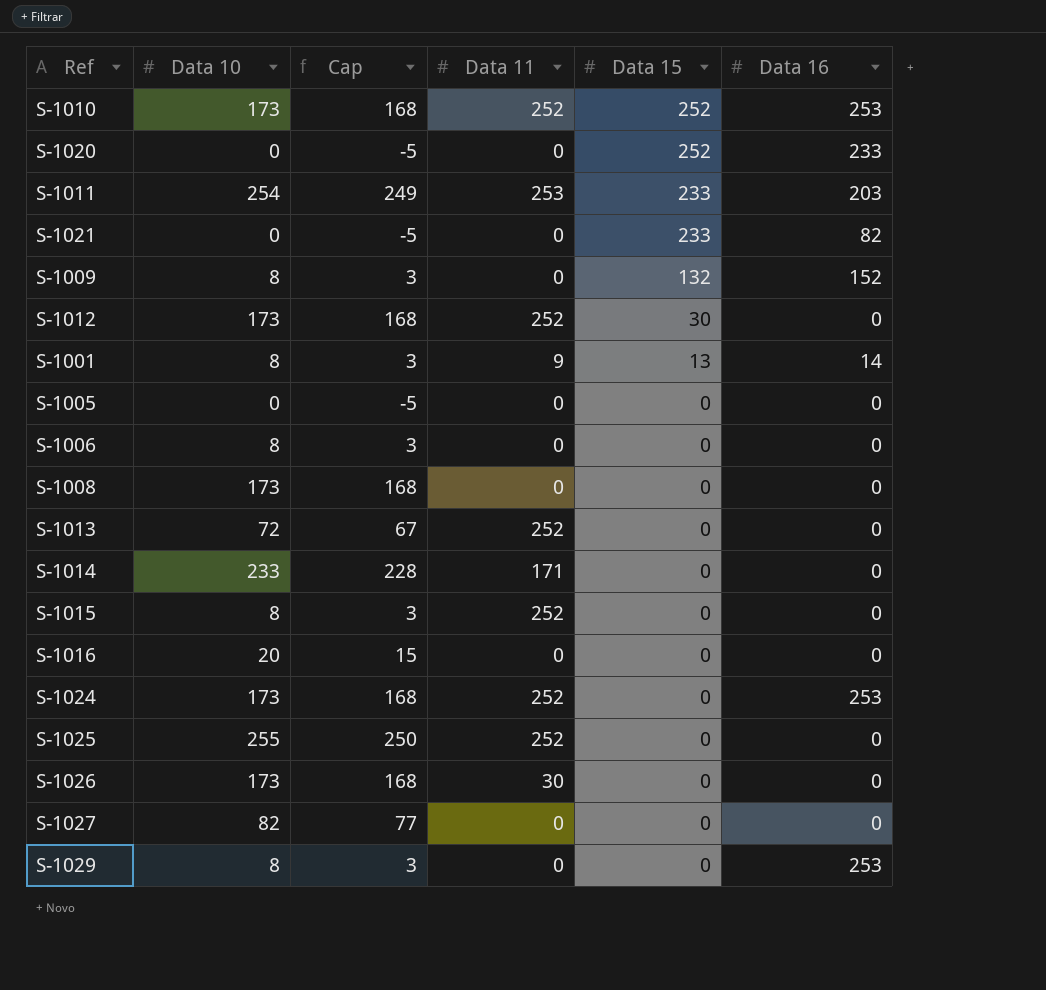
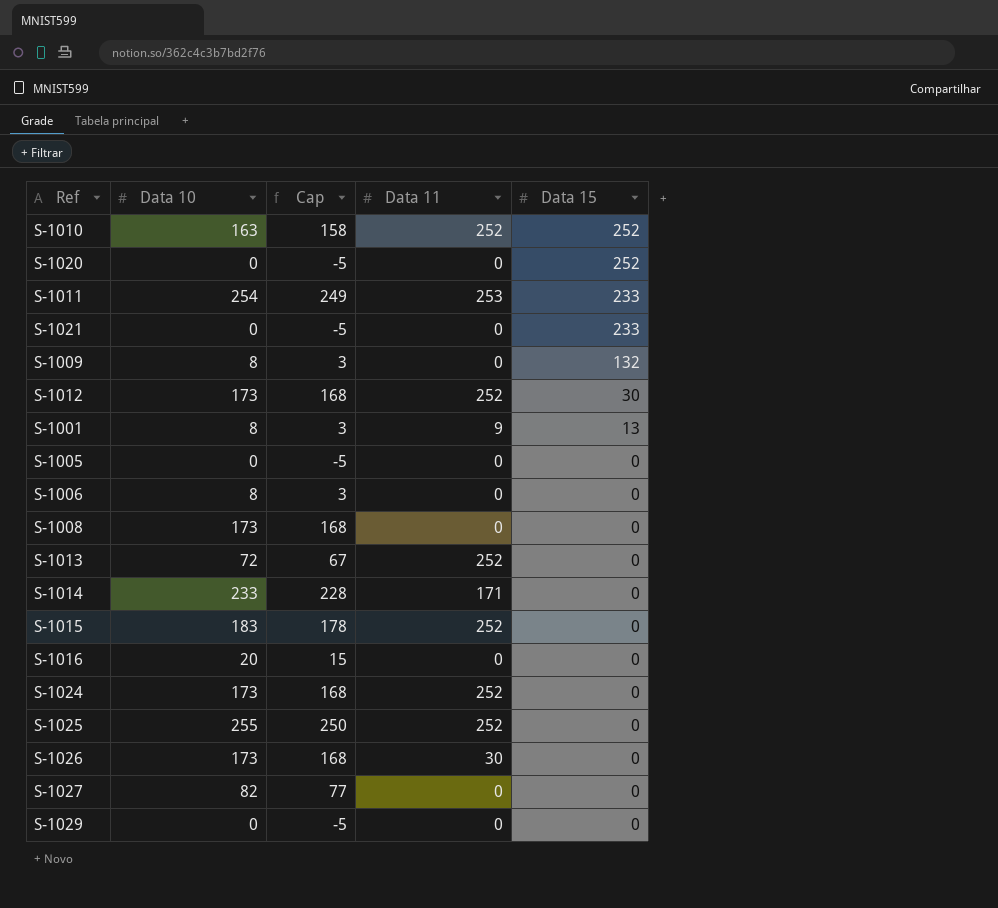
column Data 16 | position: 6 -> none
S-1010 | Data 10: 173 -> 163
S-1010 | Cap: 168 -> 158
S-1015 | Data 10: 8 -> 183
S-1015 | Cap: 3 -> 178
S-1029 | Data 10: 8 -> 0
S-1029 | Cap: 3 -> -5

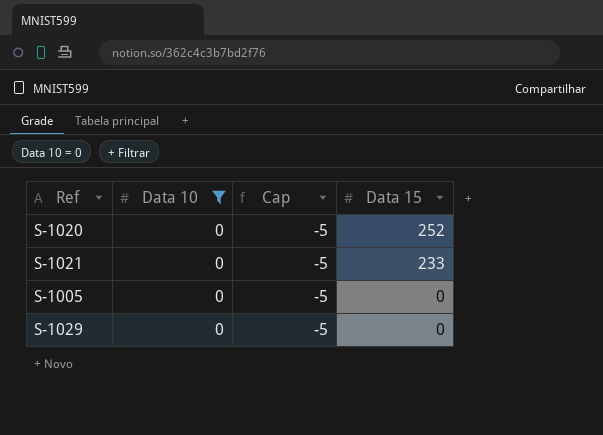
filter: none -> Data 10 = 0
column Data 11 | position: 4 -> none

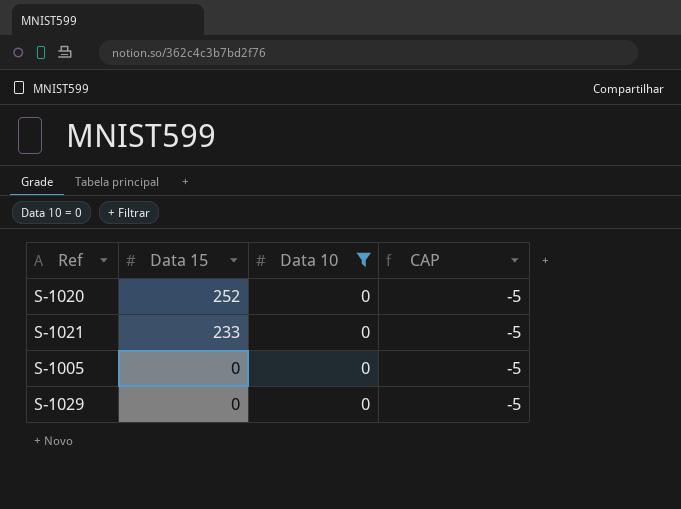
column Data 15 | position: 4 -> 2
column name: Cap -> CAP

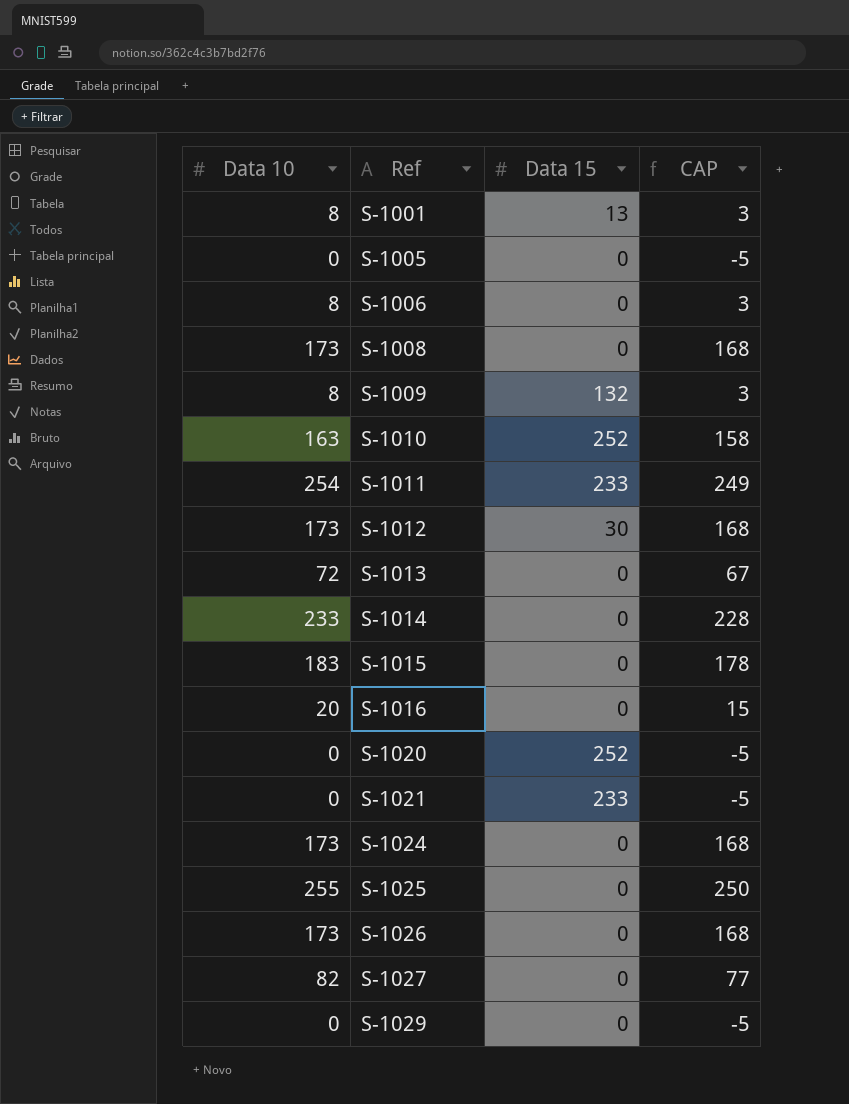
filter: Data 10 = 0 -> none
row order: Data 15 descending -> Ref ascending
column Data 10 | position: 3 -> 1

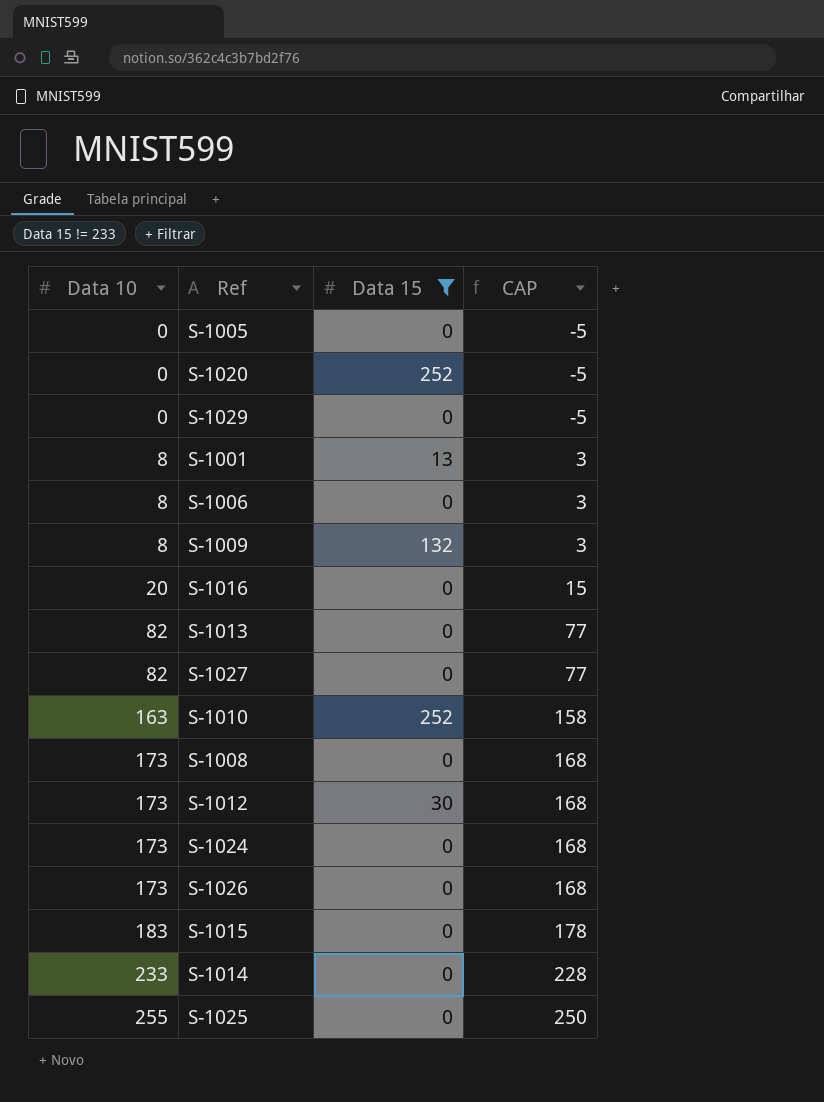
filter: none -> Data 15 != 233
row order: Ref ascending -> Data 10 ascending
S-1013 | Data 10: 72 -> 82
S-1013 | CAP: 67 -> 77

